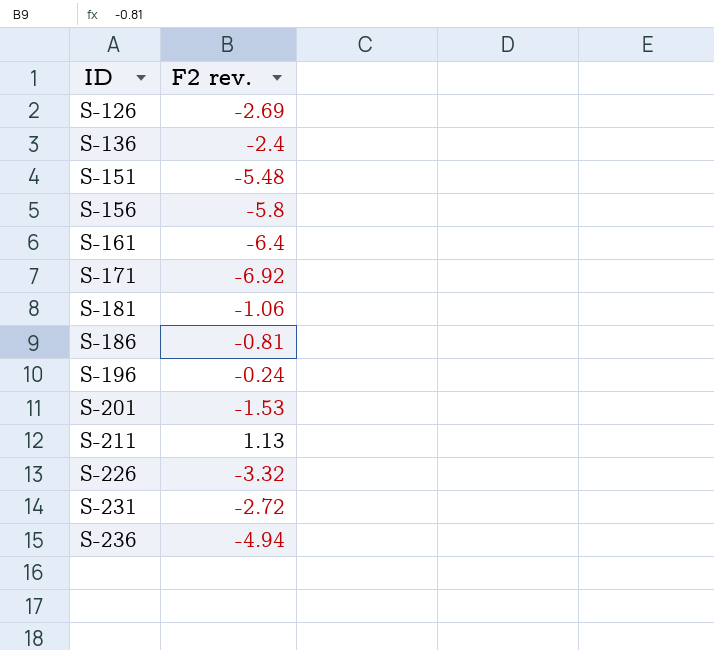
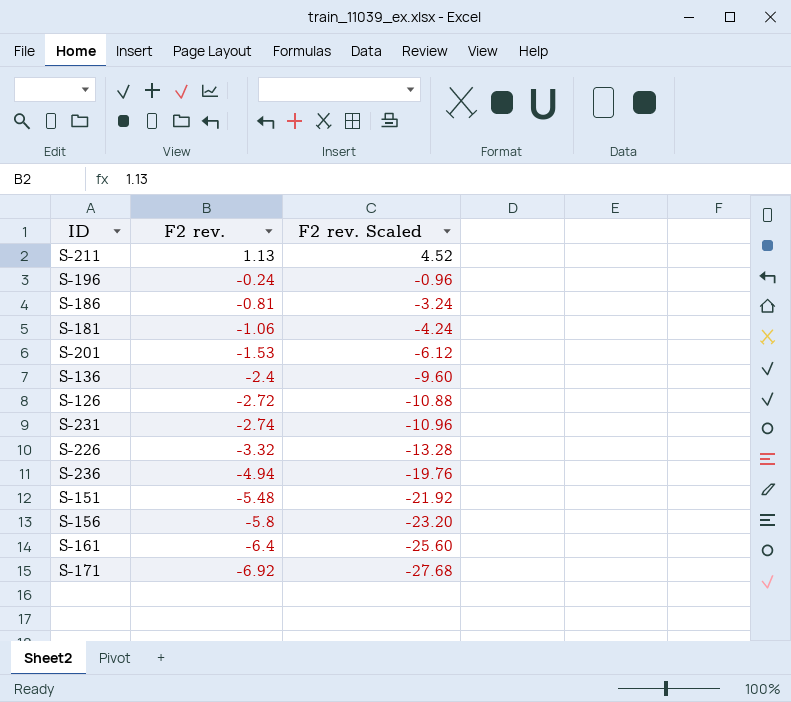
row order: ID ascending -> F2 rev. descending
column F2 rev. Scaled | formula: none -> [F2 rev.] * 4
S-126 | F2 rev.: -2.69 -> -2.72
S-231 | F2 rev.: -2.72 -> -2.74

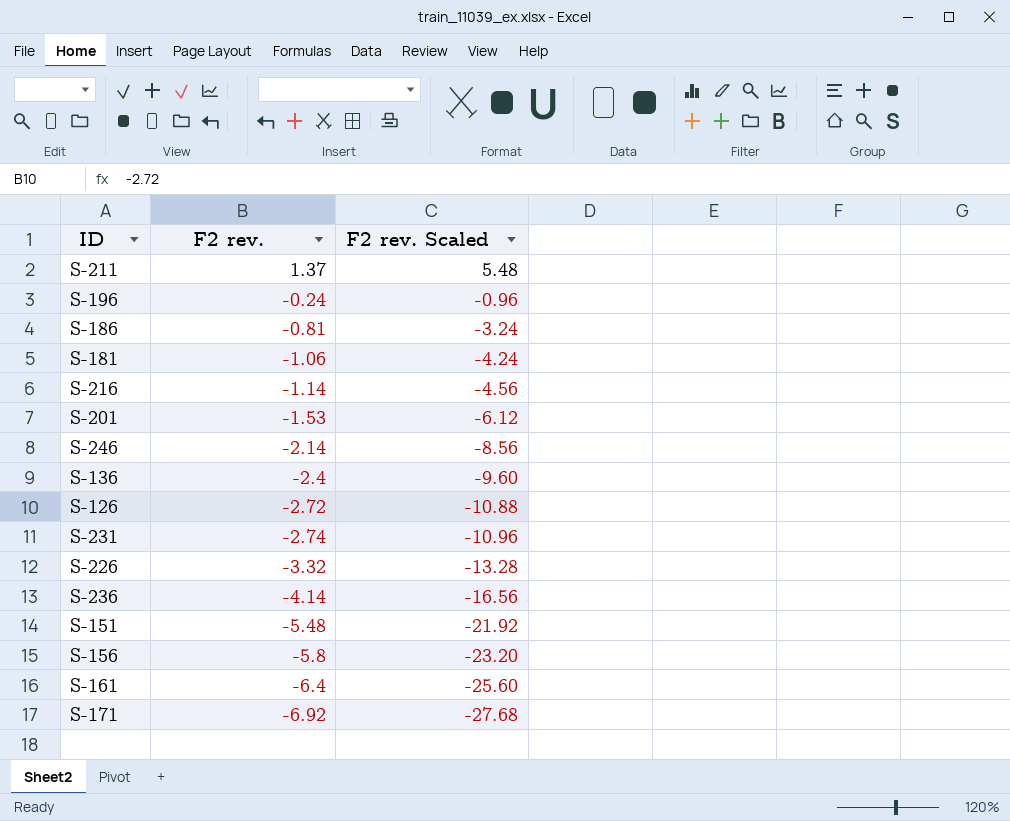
S-211 | F2 rev.: 1.13 -> 1.37
S-211 | F2 rev. Scaled: 4.52 -> 5.48
row S-216: none -> -1.14 | -4.56
row S-246: none -> -2.14 | -8.56
S-236 | F2 rev.: -4.94 -> -4.14
S-236 | F2 rev. Scaled: -19.76 -> -16.56

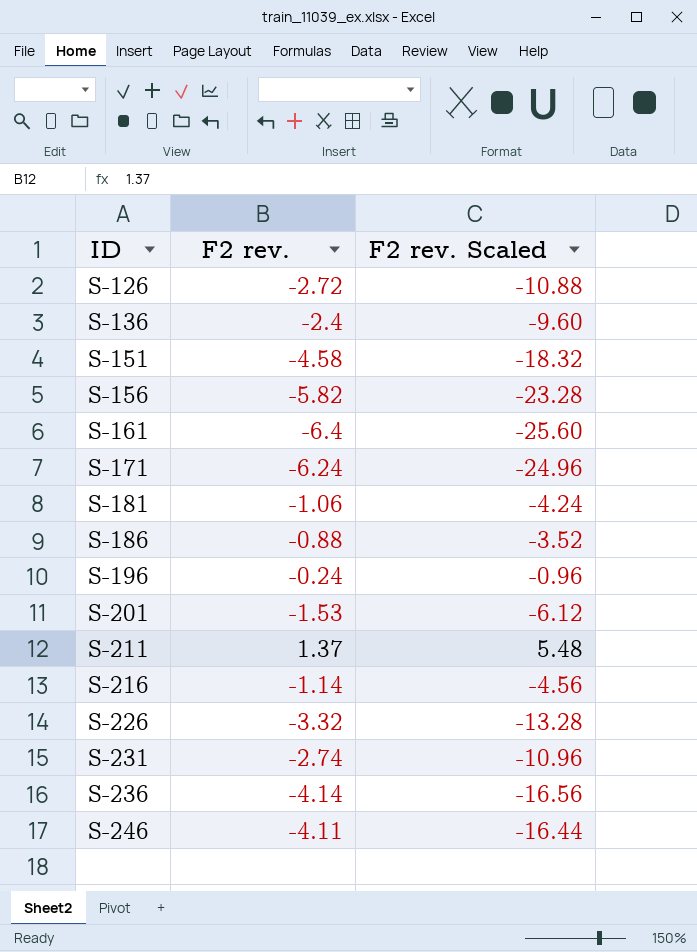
row order: F2 rev. descending -> ID ascending
S-151 | F2 rev.: -5.48 -> -4.58
S-151 | F2 rev. Scaled: -21.92 -> -18.32
S-156 | F2 rev.: -5.8 -> -5.82
S-156 | F2 rev. Scaled: -23.20 -> -23.28
S-171 | F2 rev.: -6.92 -> -6.24
S-171 | F2 rev. Scaled: -27.68 -> -24.96
S-186 | F2 rev.: -0.81 -> -0.88
S-186 | F2 rev. Scaled: -3.24 -> -3.52
S-246 | F2 rev.: -2.14 -> -4.11
S-246 | F2 rev. Scaled: -8.56 -> -16.44

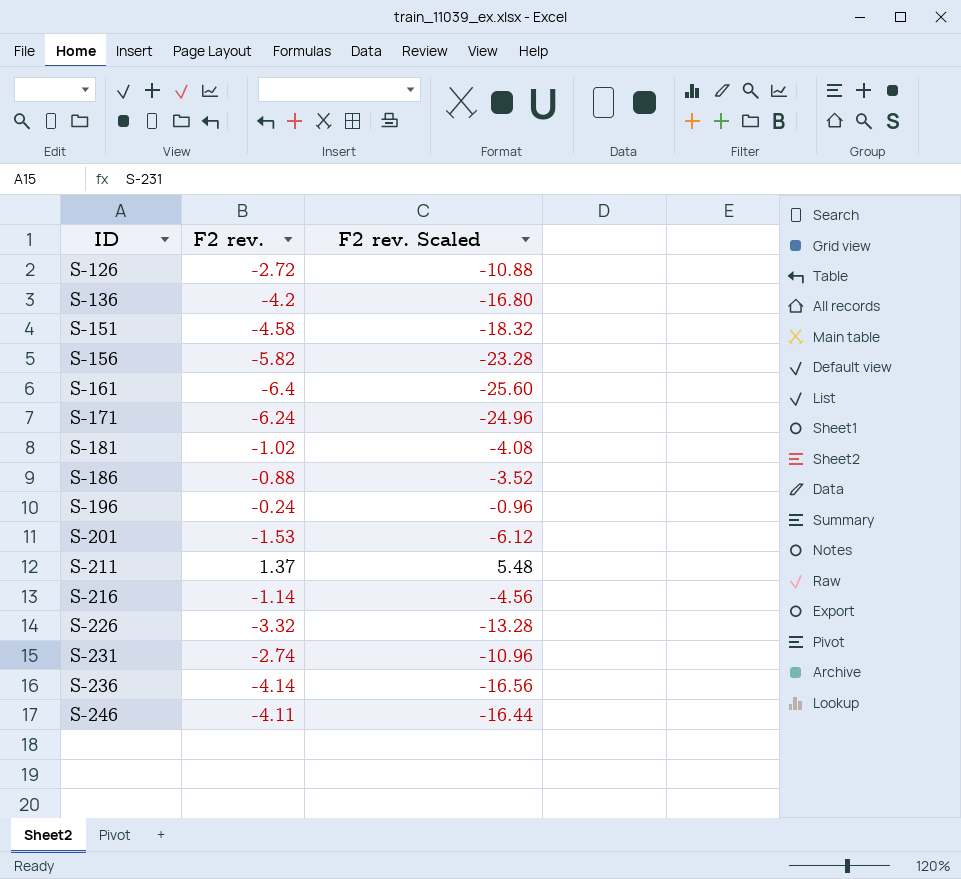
S-136 | F2 rev.: -2.4 -> -4.2
S-136 | F2 rev. Scaled: -9.60 -> -16.80
S-181 | F2 rev.: -1.06 -> -1.02
S-181 | F2 rev. Scaled: -4.24 -> -4.08

